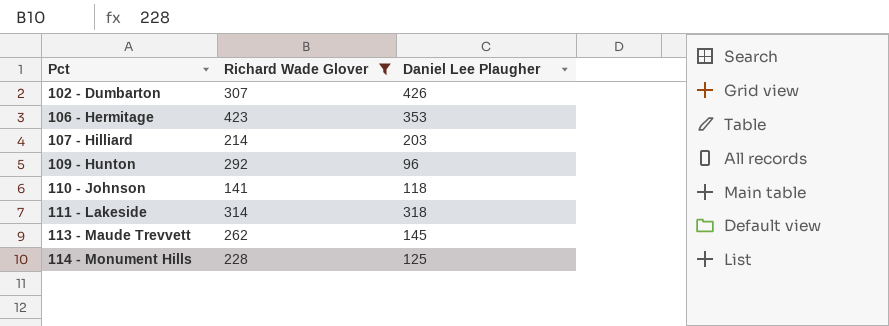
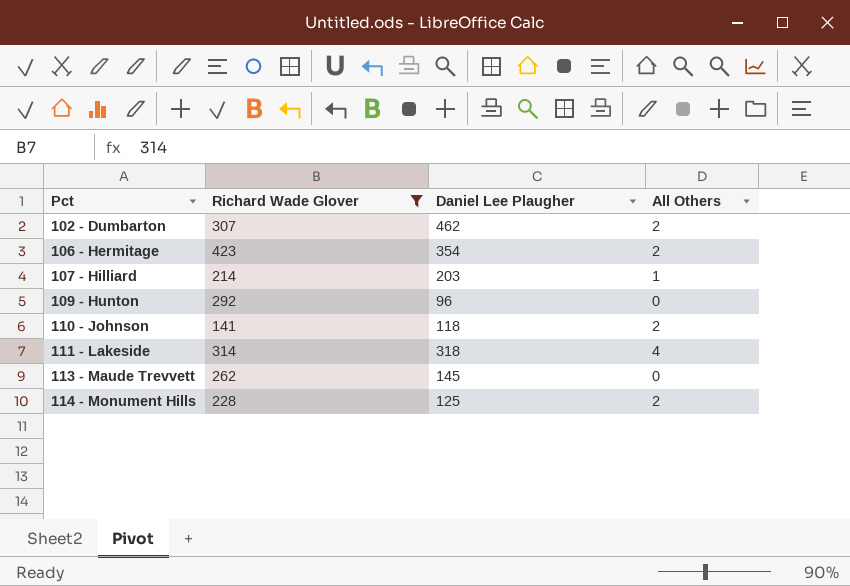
column All Others | position: none -> 4
102 - Dumbarton | Daniel Lee Plaugher: 426 -> 462
106 - Hermitage | Daniel Lee Plaugher: 353 -> 354

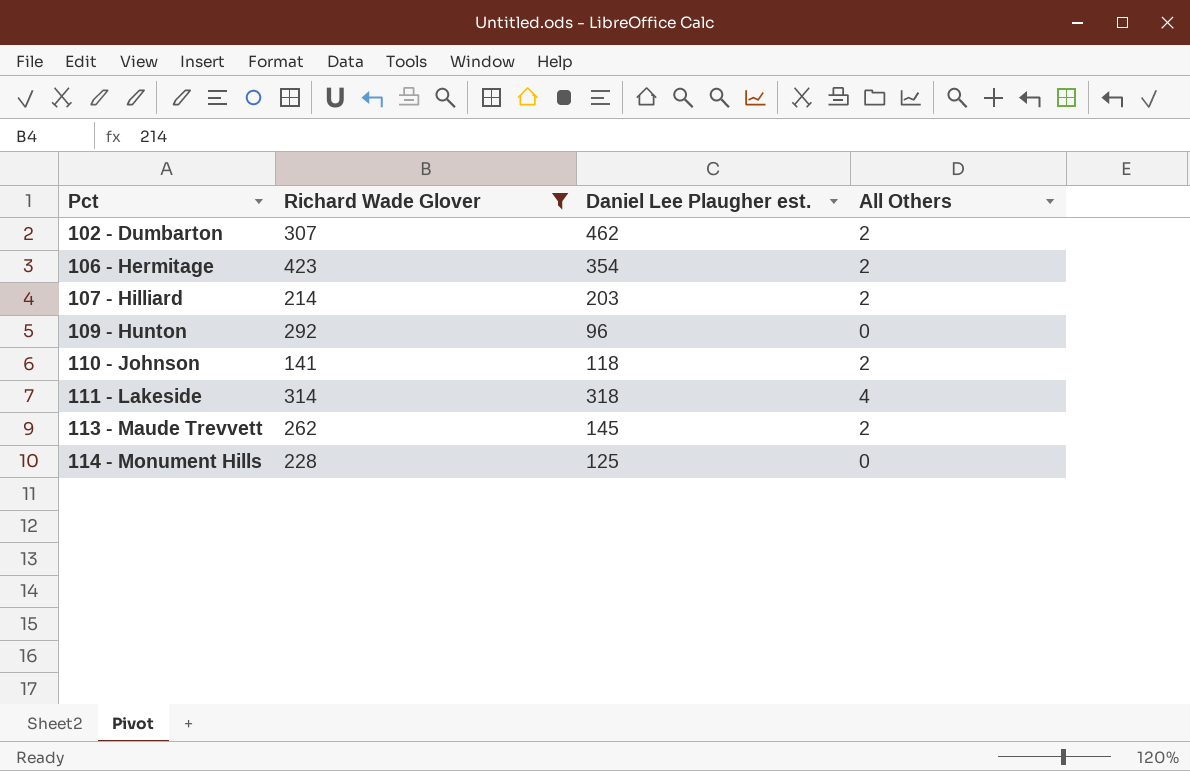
column name: Daniel Lee Plaugher -> Daniel Lee Plaugher est.
107 - Hilliard | All Others: 1 -> 2
113 - Maude Trevvett | All Others: 0 -> 2
114 - Monument Hills | All Others: 2 -> 0

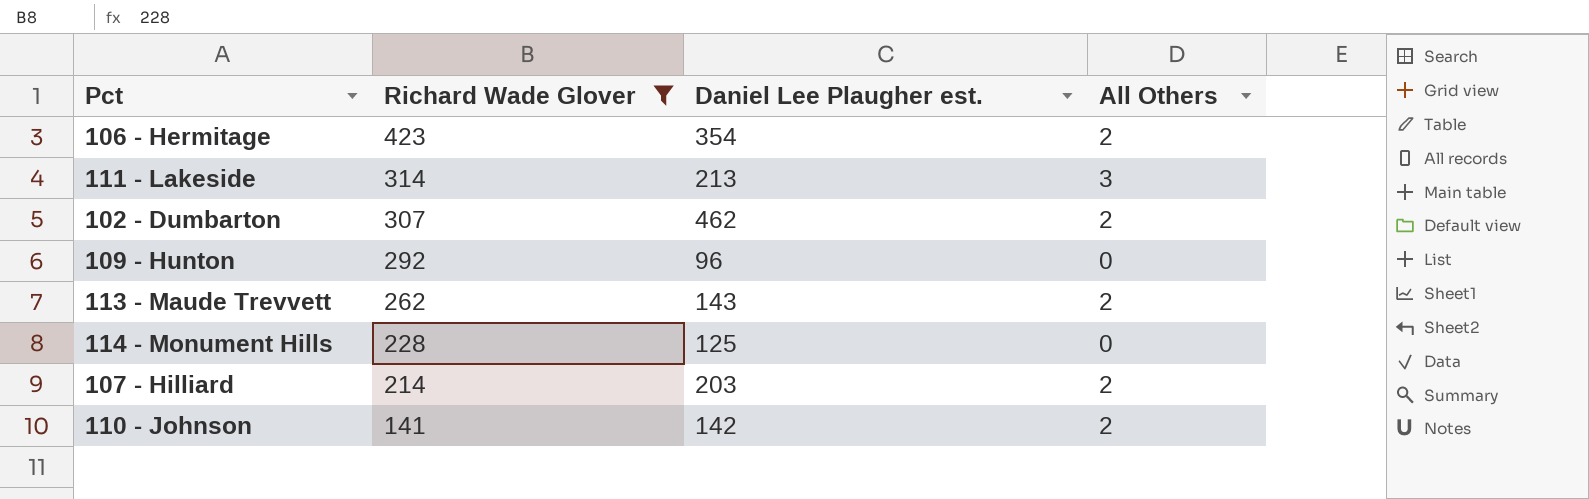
row order: Pct ascending -> Richard Wade Glover descending
111 - Lakeside | Daniel Lee Plaugher est.: 318 -> 213
111 - Lakeside | All Others: 4 -> 3
113 - Maude Trevvett | Daniel Lee Plaugher est.: 145 -> 143
110 - Johnson | Daniel Lee Plaugher est.: 118 -> 142

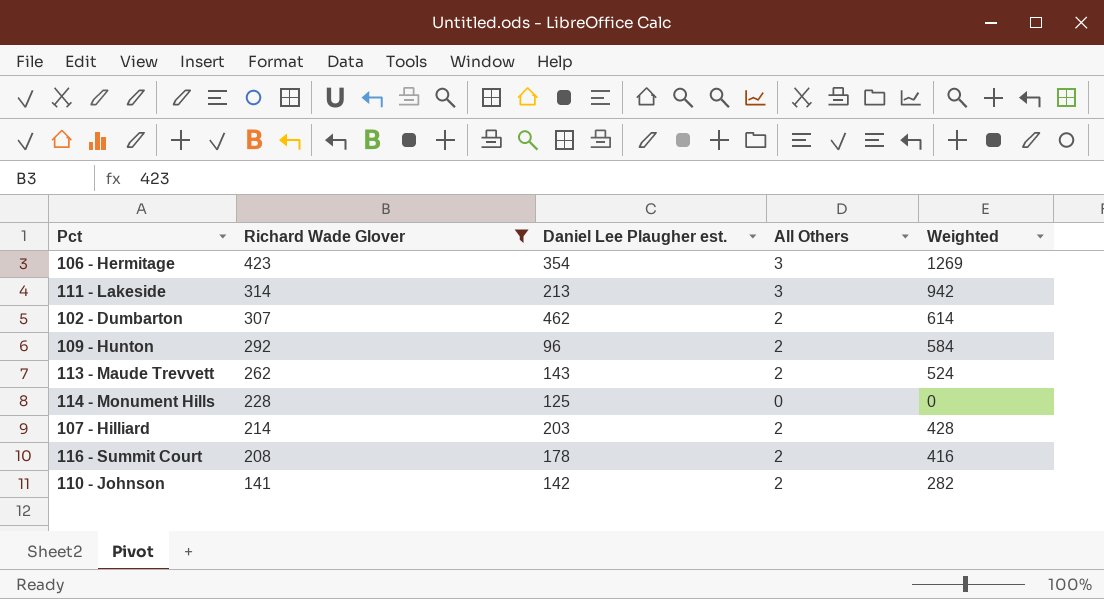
column Weighted | formula: none -> [Richard Wade Glover] * [All Others]
106 - Hermitage | All Others: 2 -> 3
109 - Hunton | All Others: 0 -> 2
row 116 - Summit Court: none -> 208 | 178 | 2 | 416

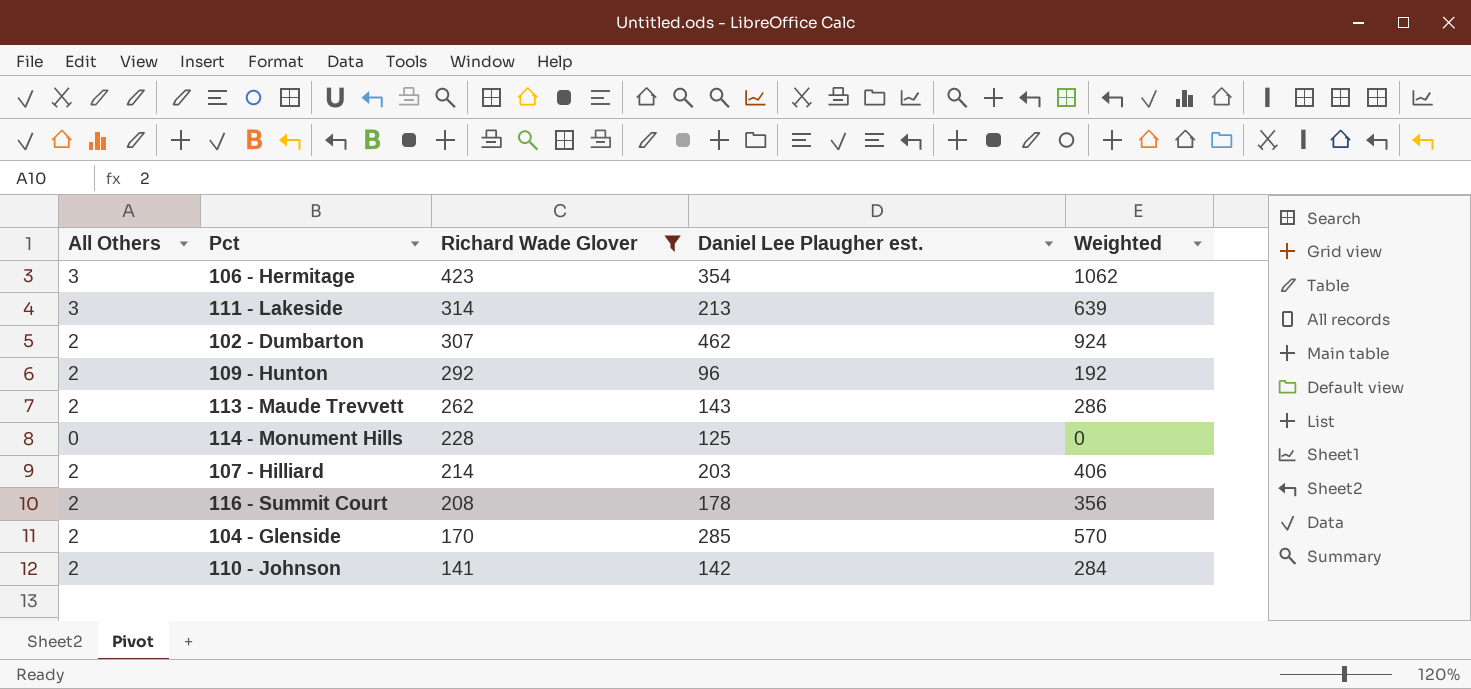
column All Others | position: 4 -> 1
column Weighted | formula: [Richard Wade Glover] * [All Others] -> [All Others] * [Daniel Lee Plaugher est.]
row 104 - Glenside: none -> 2 | 170 | 285 | 570

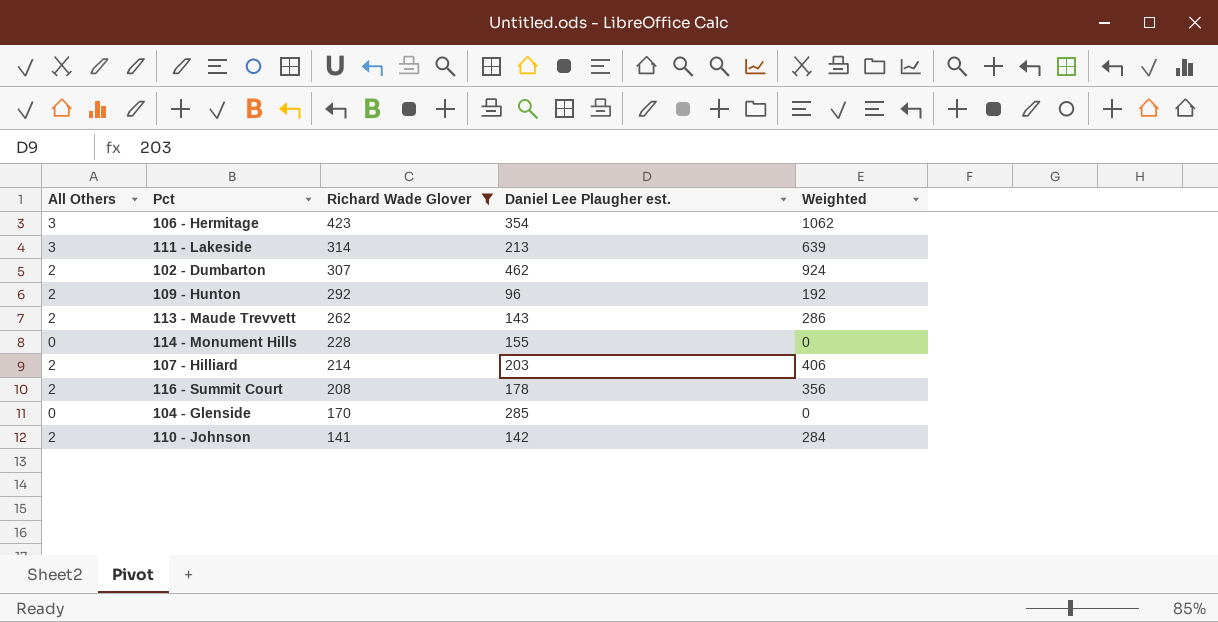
114 - Monument Hills | Daniel Lee Plaugher est.: 125 -> 155
104 - Glenside | All Others: 2 -> 0
104 - Glenside | Weighted: 570 -> 0

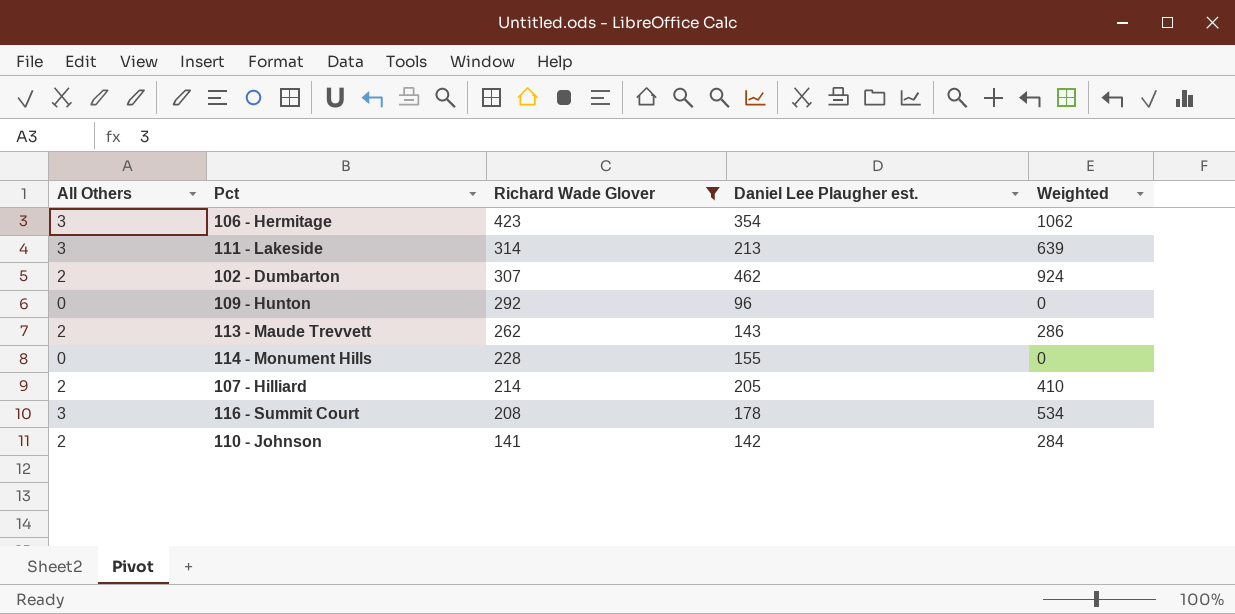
row 104 - Glenside: 0 | 170 | 285 | 0 -> none
109 - Hunton | All Others: 2 -> 0
109 - Hunton | Weighted: 192 -> 0
107 - Hilliard | Daniel Lee Plaugher est.: 203 -> 205
107 - Hilliard | Weighted: 406 -> 410
116 - Summit Court | All Others: 2 -> 3
116 - Summit Court | Weighted: 356 -> 534

